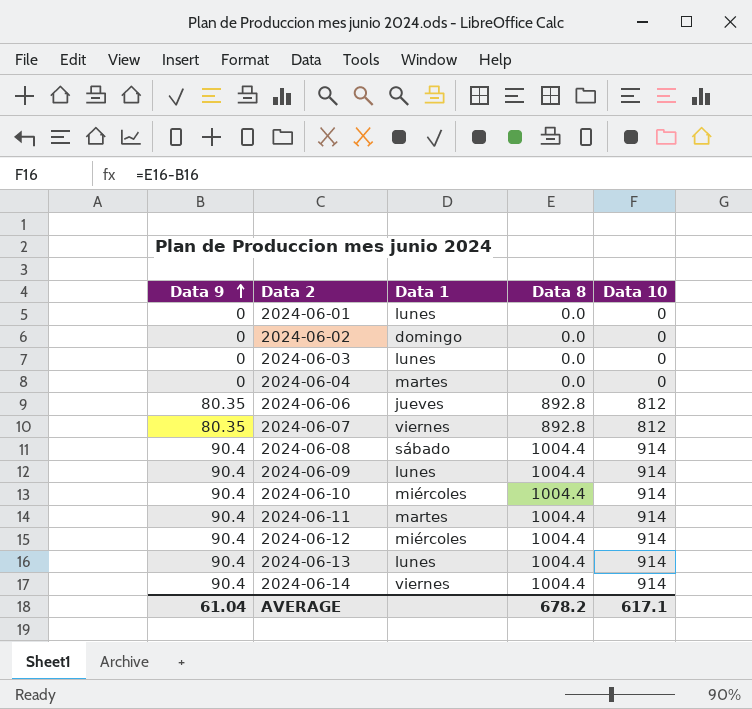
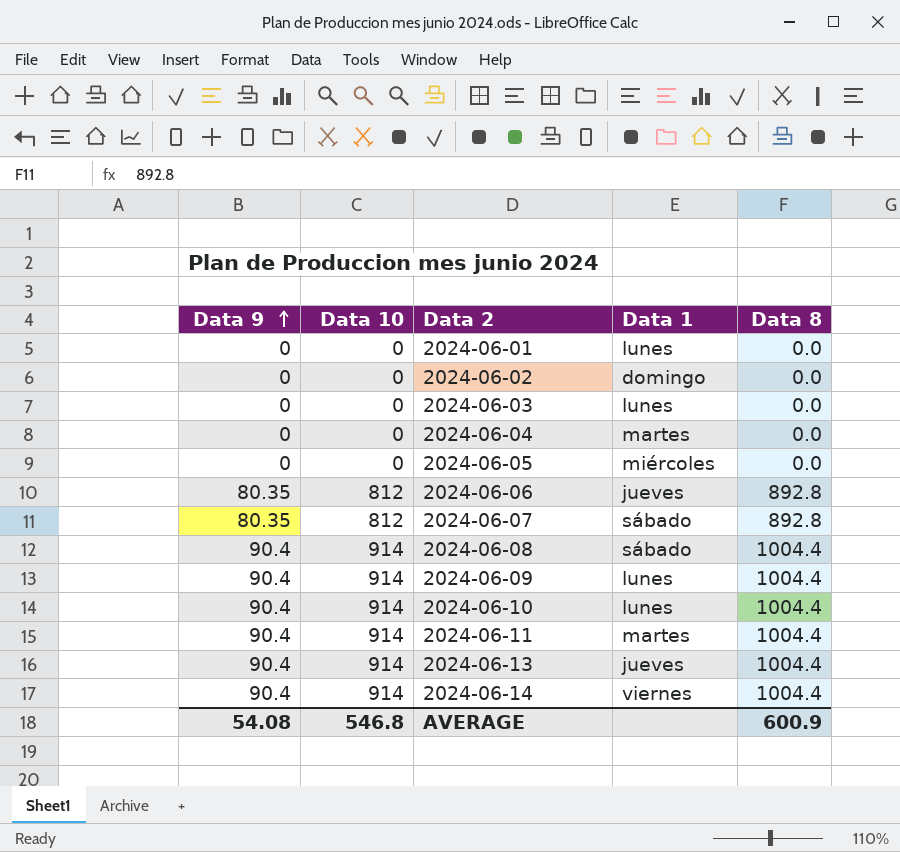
column Data 10 | position: 5 -> 2
row 2024-06-12: 90.4 | miércoles | 1004.4 | 914 -> none
row 2024-06-05: none -> 0 | 0 | miércoles | 0.0
2024-06-07 | Data 1: viernes -> sábado
2024-06-10 | Data 1: miércoles -> lunes
2024-06-13 | Data 1: lunes -> jueves
AVERAGE | Data 9: 61.04 -> 54.08
AVERAGE | Data 10: 617.1 -> 546.8
AVERAGE | Data 8: 678.2 -> 600.9

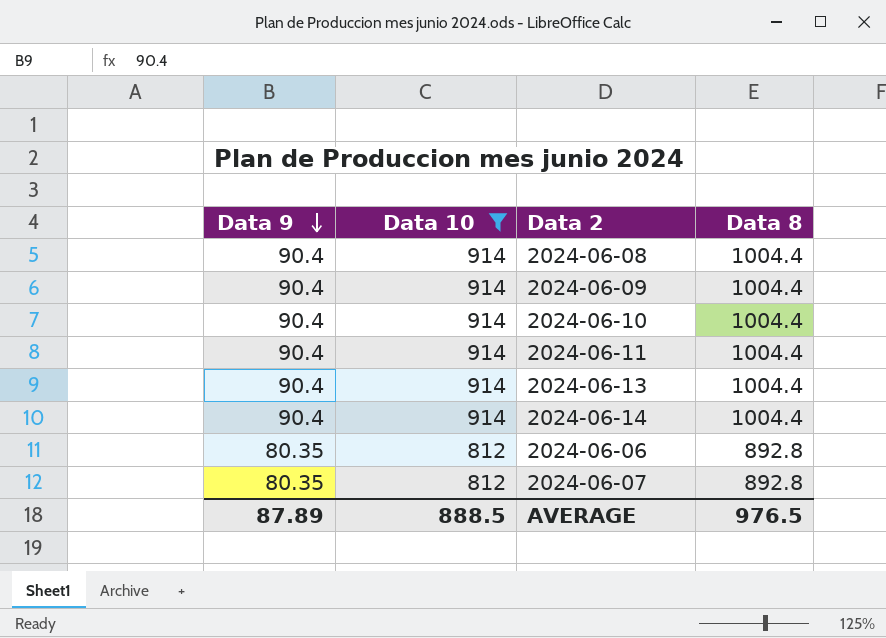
filter: none -> Data 10 != 0
row order: Data 9 ascending -> Data 9 descending
column Data 1 | position: 4 -> none
AVERAGE | Data 9: 54.08 -> 87.89
AVERAGE | Data 10: 546.8 -> 888.5
AVERAGE | Data 8: 600.9 -> 976.5

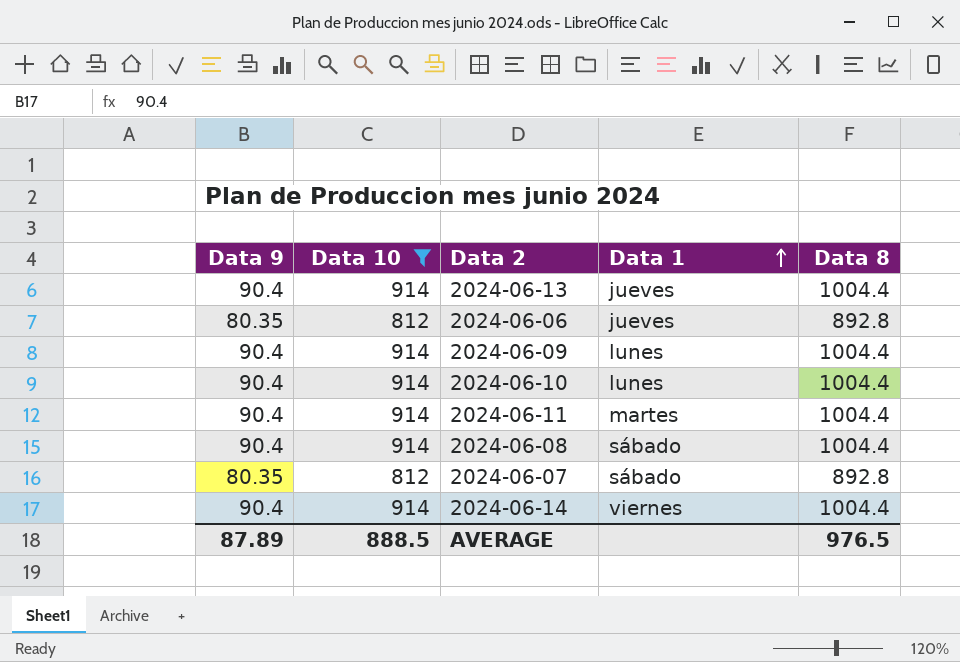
row order: Data 9 descending -> Data 1 ascending
column Data 1 | position: none -> 4

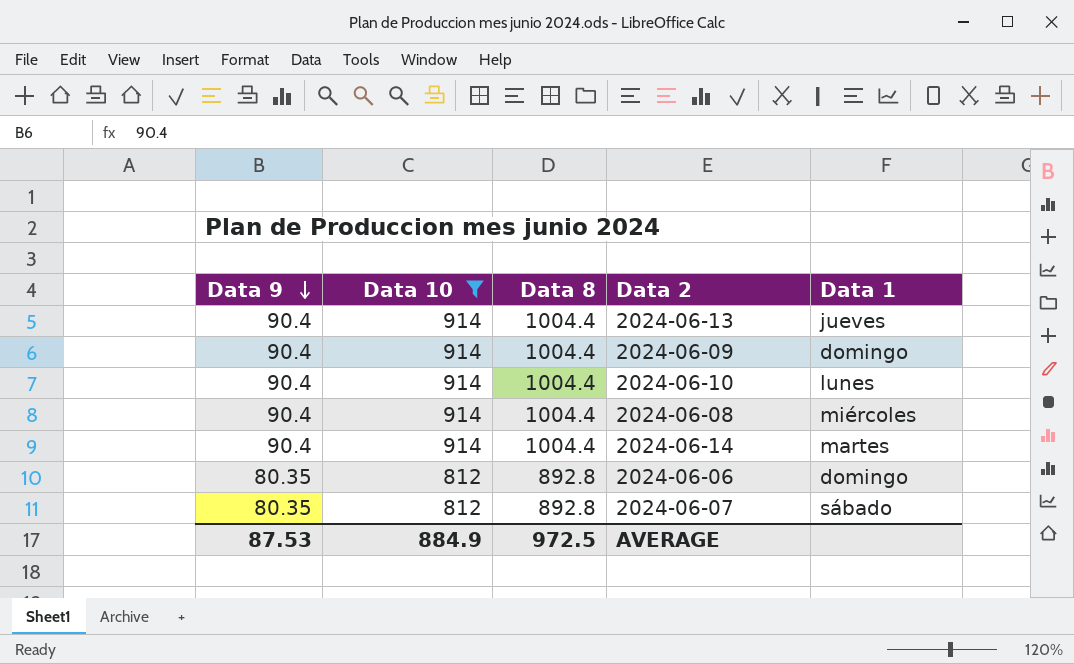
row order: Data 1 ascending -> Data 9 descending
column Data 8 | position: 5 -> 3
row 2024-06-11: 90.4 | 914 | martes | 1004.4 -> none
2024-06-09 | Data 1: lunes -> domingo
2024-06-08 | Data 1: sábado -> miércoles
2024-06-14 | Data 1: viernes -> martes
2024-06-06 | Data 1: jueves -> domingo
AVERAGE | Data 9: 87.89 -> 87.53
AVERAGE | Data 10: 888.5 -> 884.9
AVERAGE | Data 8: 976.5 -> 972.5

